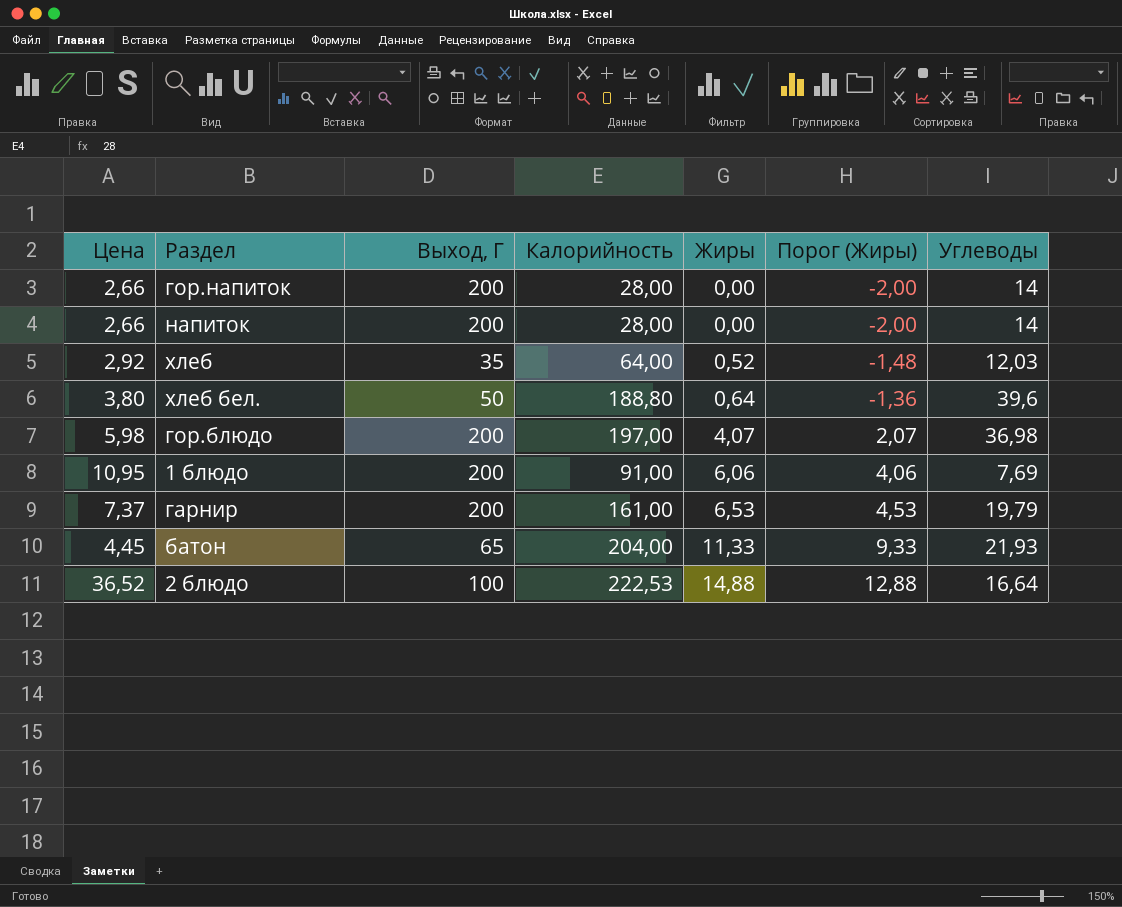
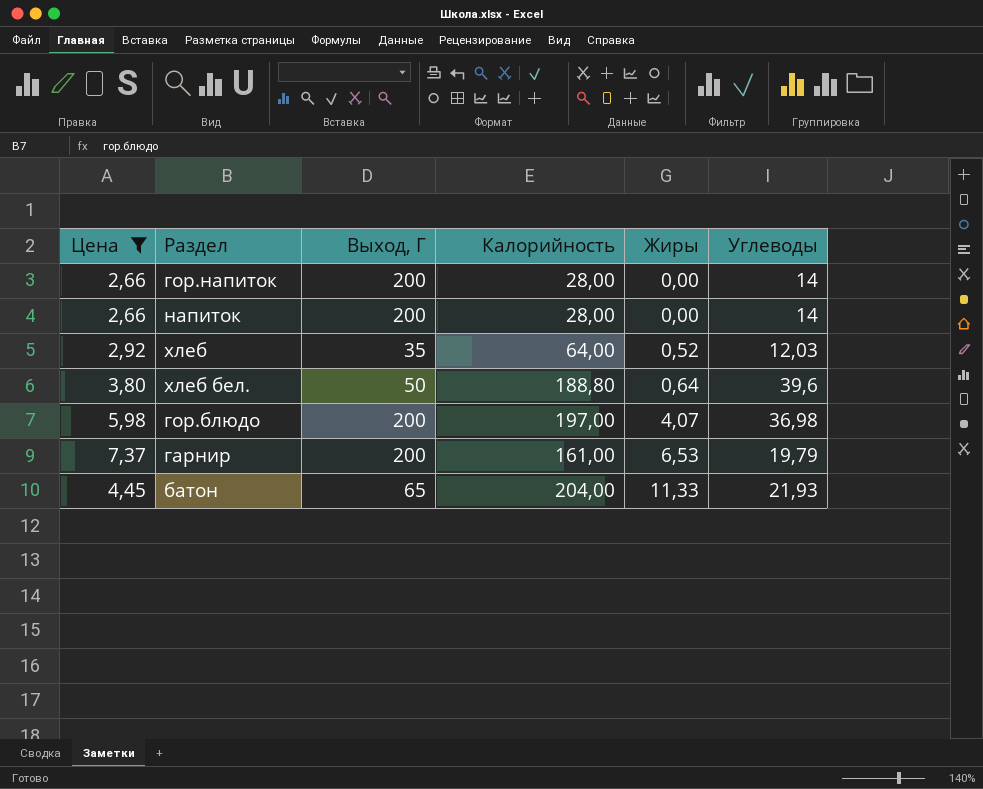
filter: none -> Цена <= 7,37
column Порог (Жиры) | formula: [Жиры] - 2 -> none

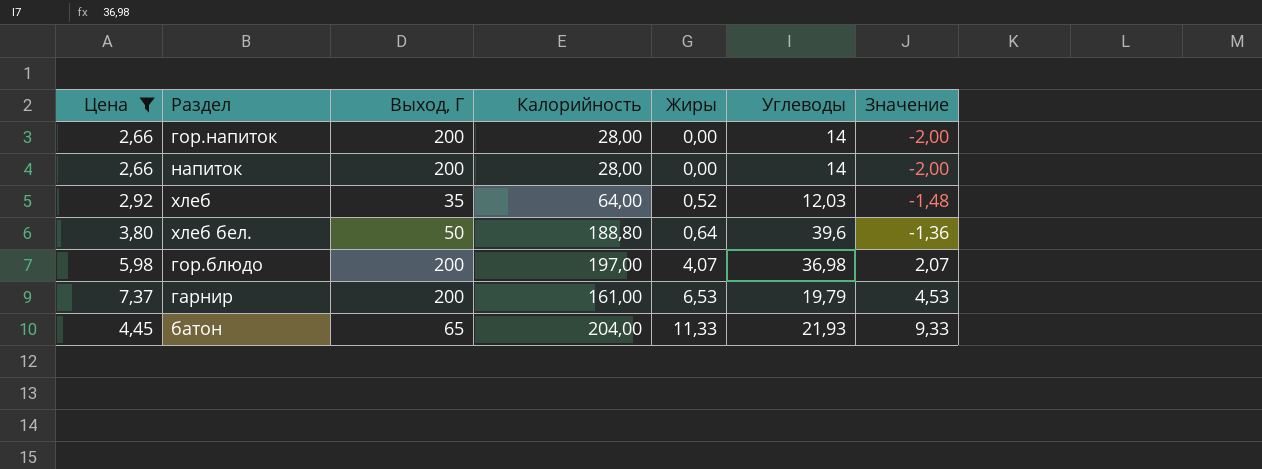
column Значение | formula: none -> [Жиры] - 2

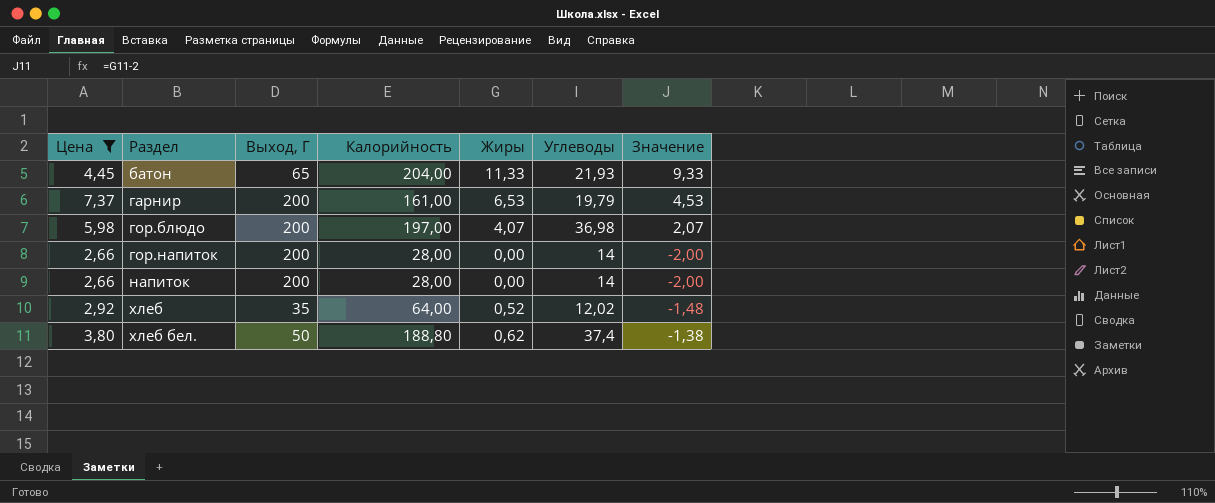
row order: Жиры ascending -> Раздел ascending
хлеб | Углеводы: 12,03 -> 12,02
хлеб бел. | Жиры: 0,64 -> 0,62
хлеб бел. | Углеводы: 39,6 -> 37,4
хлеб бел. | Значение: -1,36 -> -1,38

